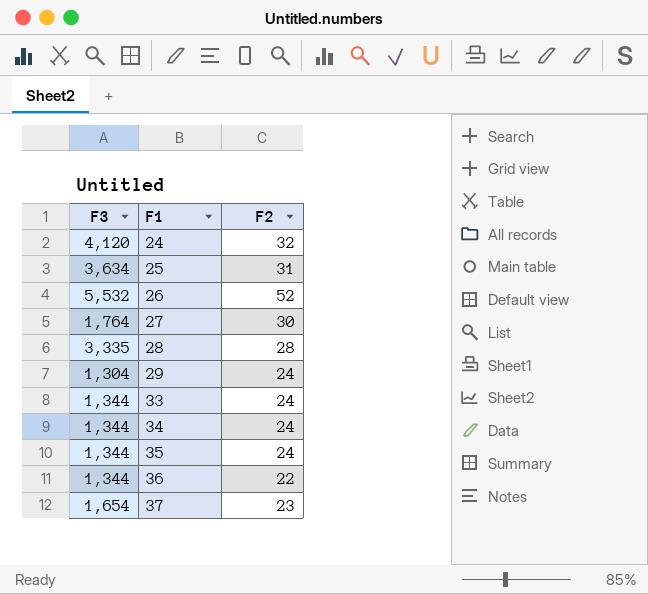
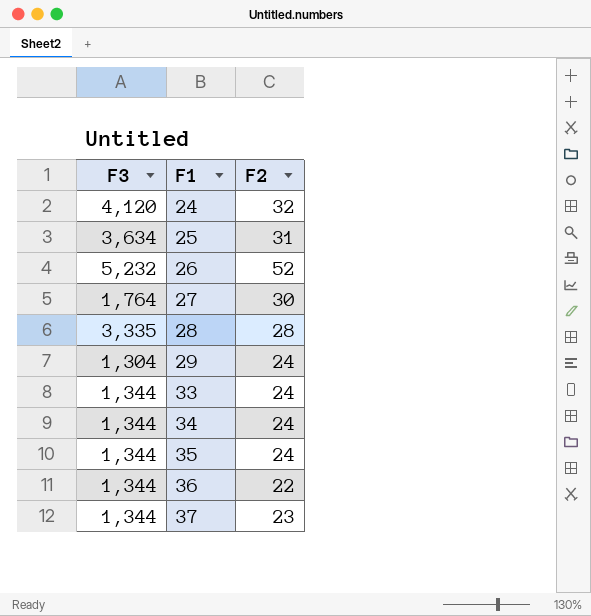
26 | F3: 5,532 -> 5,232
37 | F3: 1,654 -> 1,344

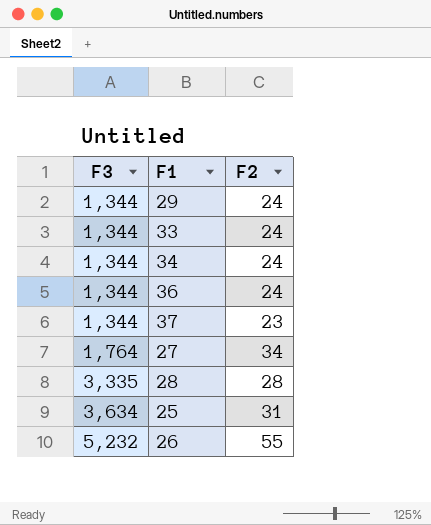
row order: F1 ascending -> F3 ascending
row 24: 4,120 | 32 -> none
row 35: 1,344 | 24 -> none
29 | F3: 1,304 -> 1,344
36 | F2: 22 -> 24
27 | F2: 30 -> 34
26 | F2: 52 -> 55

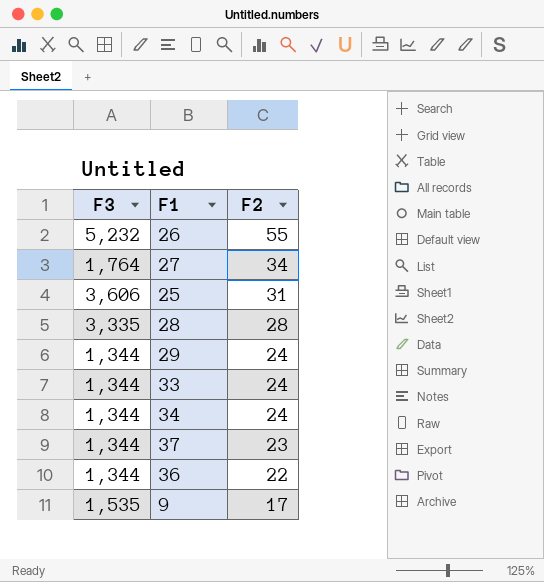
row order: F3 ascending -> F2 descending
25 | F3: 3,634 -> 3,606
36 | F2: 24 -> 22
row 9: none -> 1,535 | 17

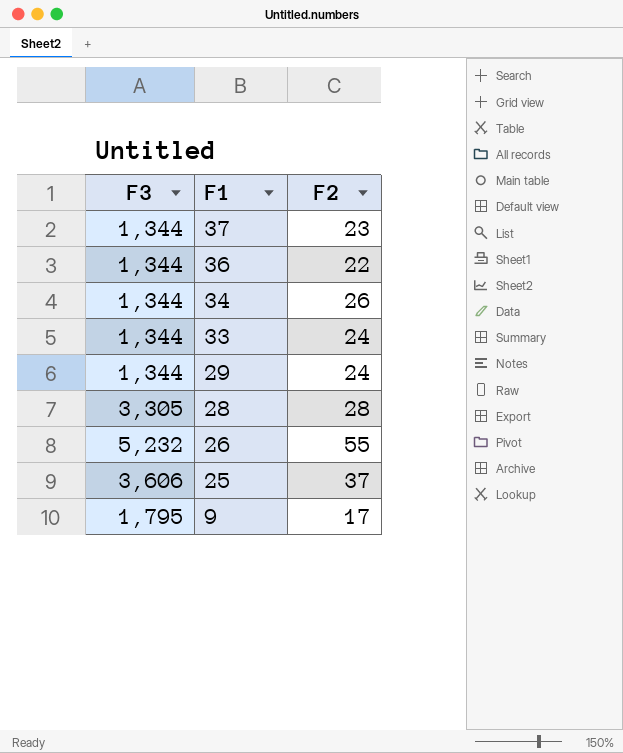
row order: F2 descending -> F1 descending
row 27: 1,764 | 34 -> none
34 | F2: 24 -> 26
28 | F3: 3,335 -> 3,305
25 | F2: 31 -> 37
9 | F3: 1,535 -> 1,795

